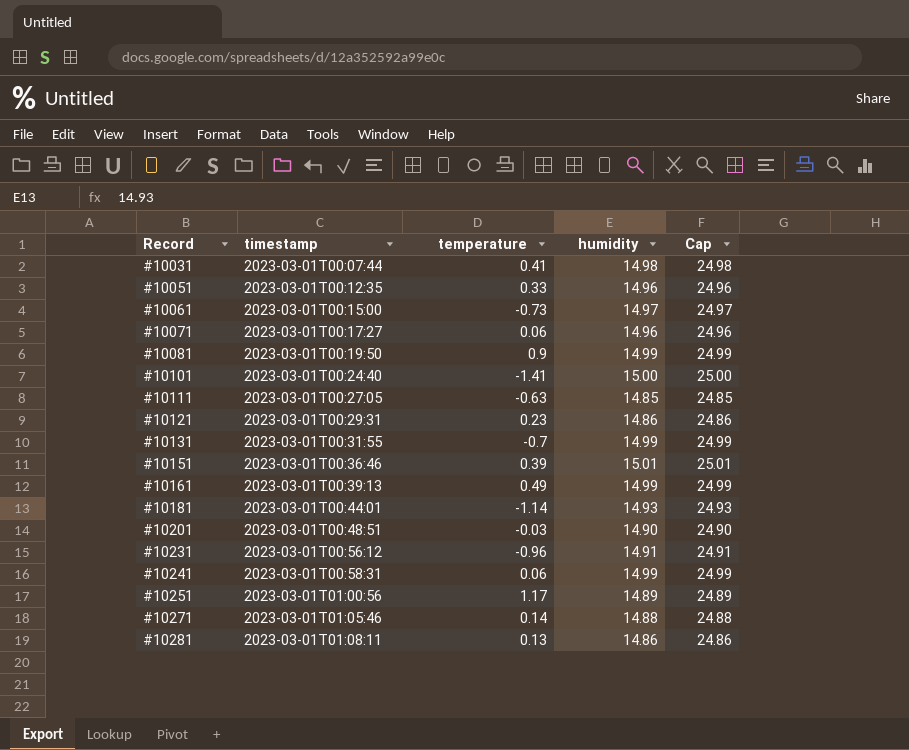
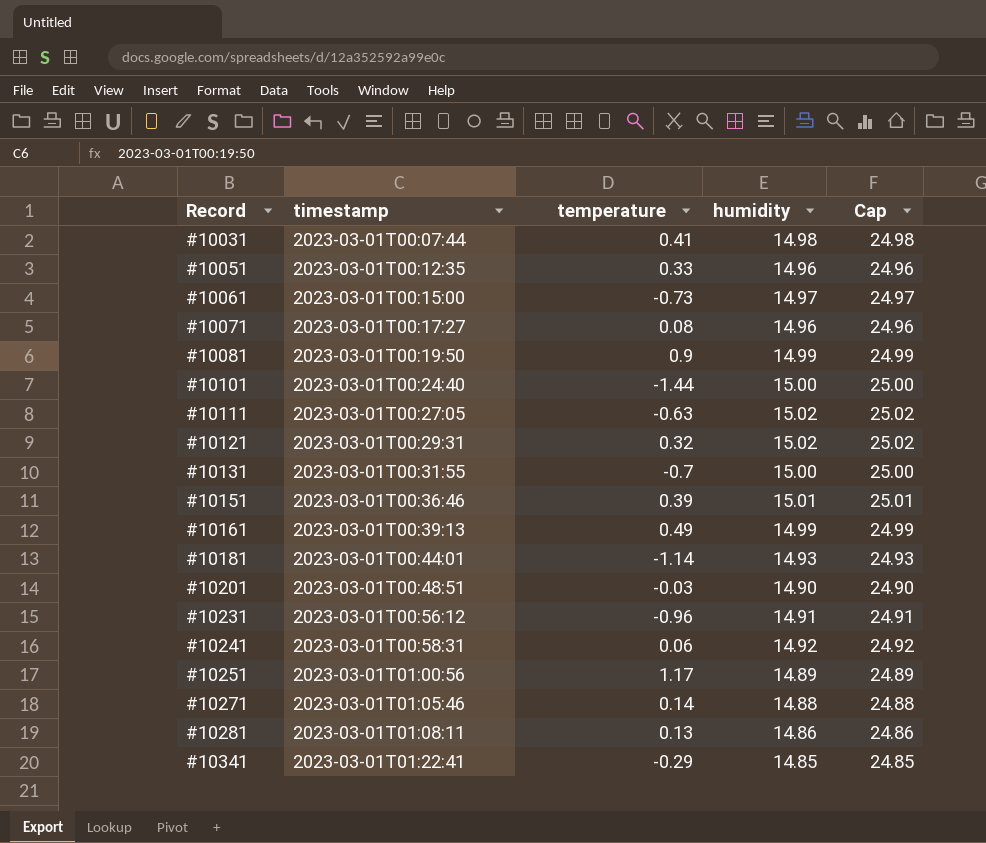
#10071 | temperature: 0.06 -> 0.08
#10101 | temperature: -1.41 -> -1.44
#10111 | humidity: 14.85 -> 15.02
#10111 | Cap: 24.85 -> 25.02
#10121 | temperature: 0.23 -> 0.32
#10121 | humidity: 14.86 -> 15.02
#10121 | Cap: 24.86 -> 25.02
#10131 | humidity: 14.99 -> 15.00
#10131 | Cap: 24.99 -> 25.00
#10241 | humidity: 14.99 -> 14.92
#10241 | Cap: 24.99 -> 24.92
row #10341: none -> 2023-03-01T01:22:41 | -0.29 | 14.85 | 24.85

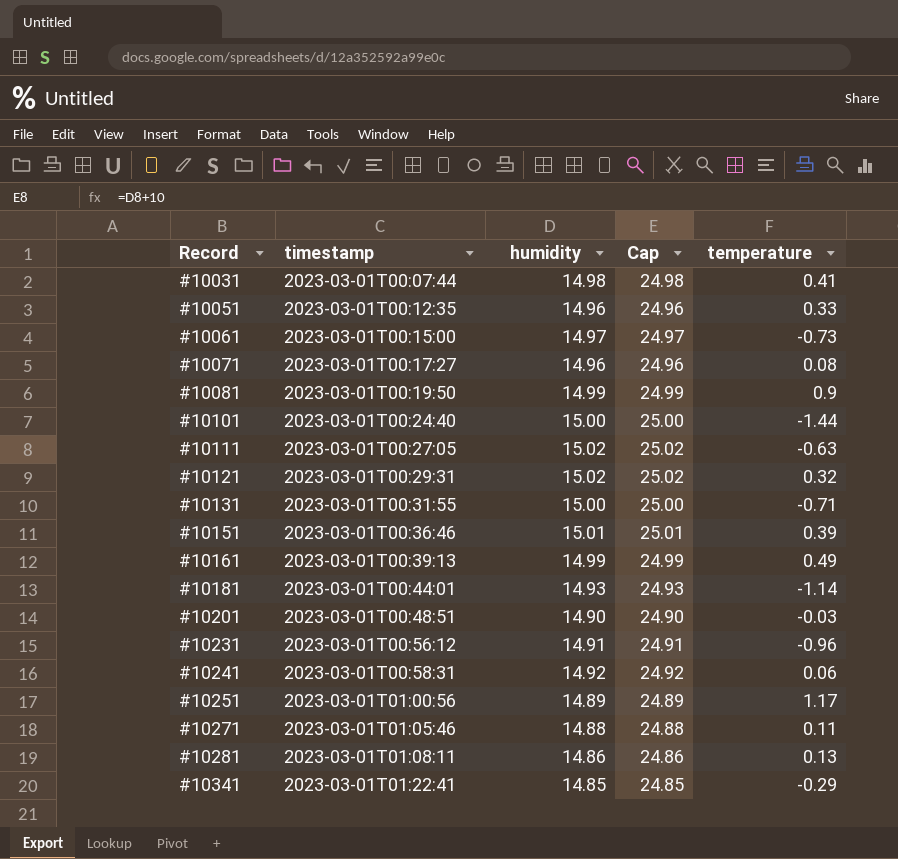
column temperature | position: 3 -> 5
#10131 | temperature: -0.7 -> -0.71
#10271 | temperature: 0.14 -> 0.11

